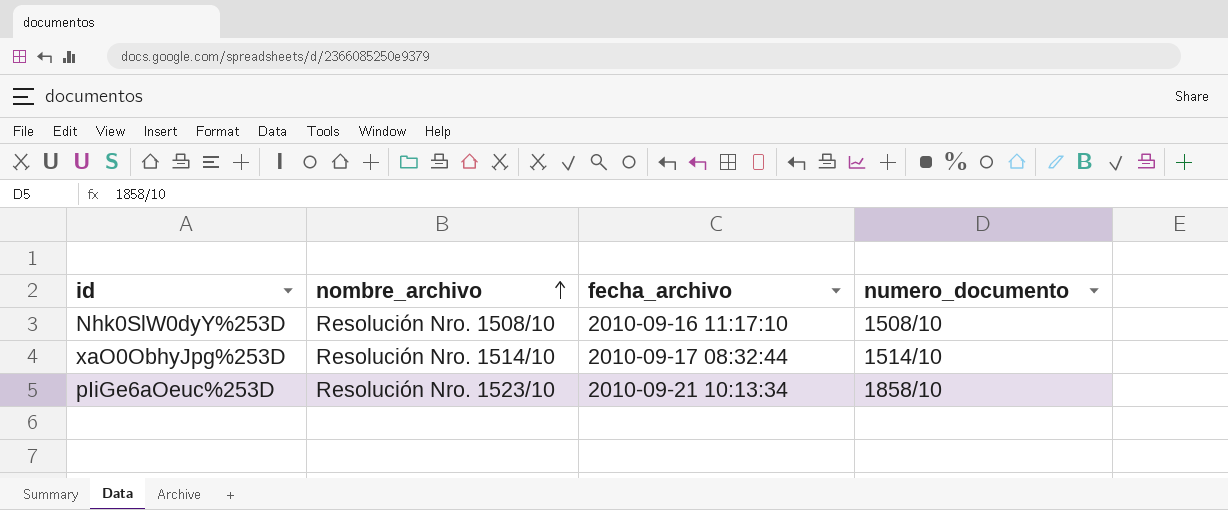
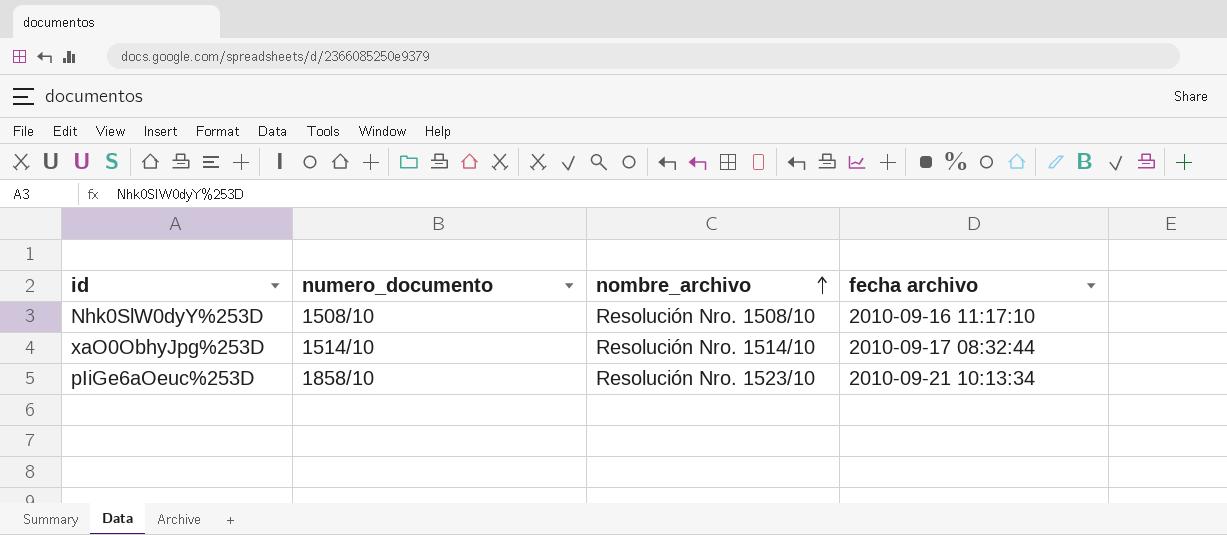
column numero_documento | position: 4 -> 2
column name: fecha_archivo -> fecha archivo

